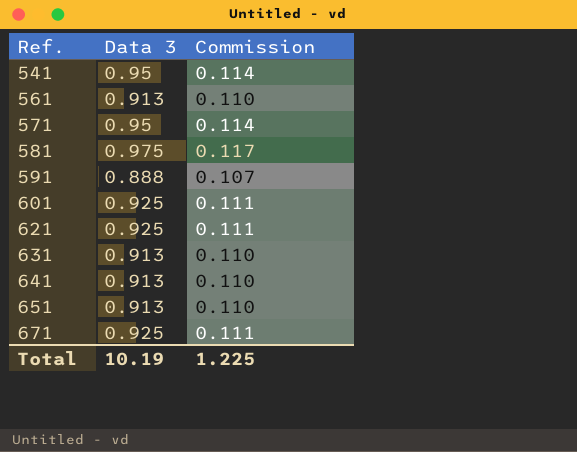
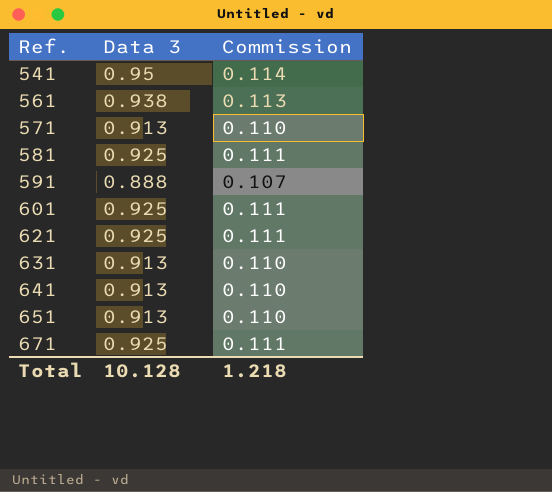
561 | Data 3: 0.913 -> 0.938
561 | Commission: 0.110 -> 0.113
571 | Data 3: 0.95 -> 0.913
571 | Commission: 0.114 -> 0.110
581 | Data 3: 0.975 -> 0.925
581 | Commission: 0.117 -> 0.111
Total | Data 3: 10.19 -> 10.128
Total | Commission: 1.225 -> 1.218

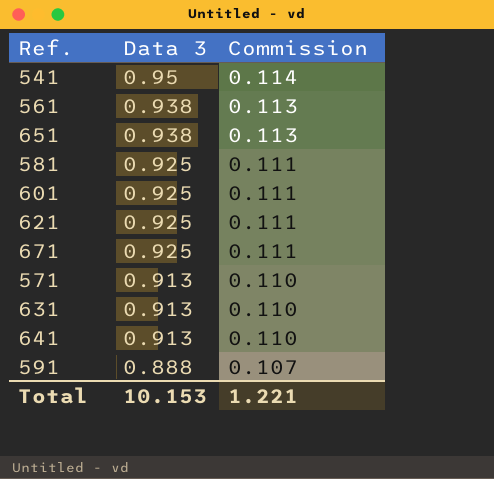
row order: Ref. ascending -> Data 3 descending
651 | Data 3: 0.913 -> 0.938
651 | Commission: 0.110 -> 0.113
Total | Data 3: 10.128 -> 10.153
Total | Commission: 1.218 -> 1.221

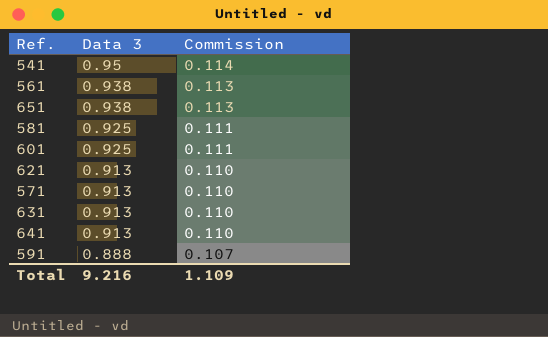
row 671: 0.925 | 0.111 -> none
621 | Data 3: 0.925 -> 0.913
621 | Commission: 0.111 -> 0.110
Total | Data 3: 10.153 -> 9.216
Total | Commission: 1.221 -> 1.109

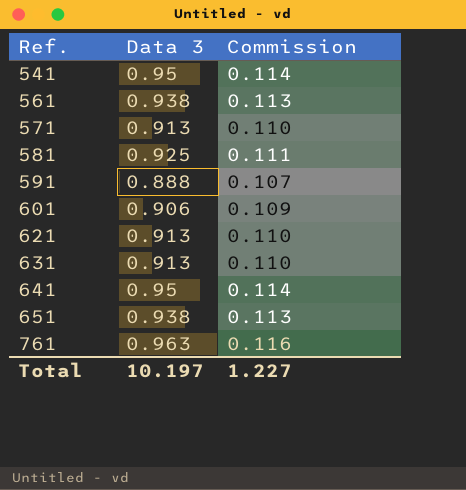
row order: Data 3 descending -> Ref. ascending
601 | Data 3: 0.925 -> 0.906
601 | Commission: 0.111 -> 0.109
641 | Data 3: 0.913 -> 0.95
641 | Commission: 0.110 -> 0.114
row 761: none -> 0.963 | 0.116
Total | Data 3: 9.216 -> 10.197
Total | Commission: 1.109 -> 1.227

